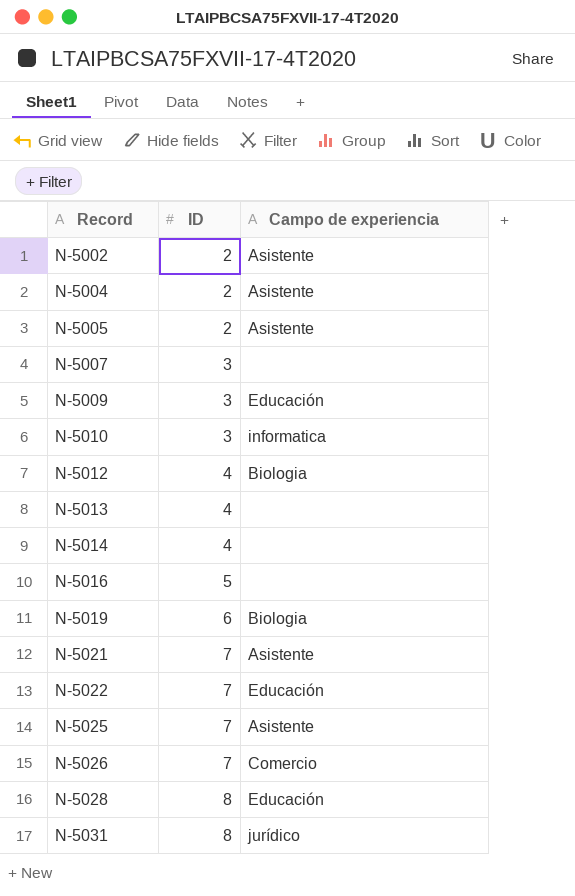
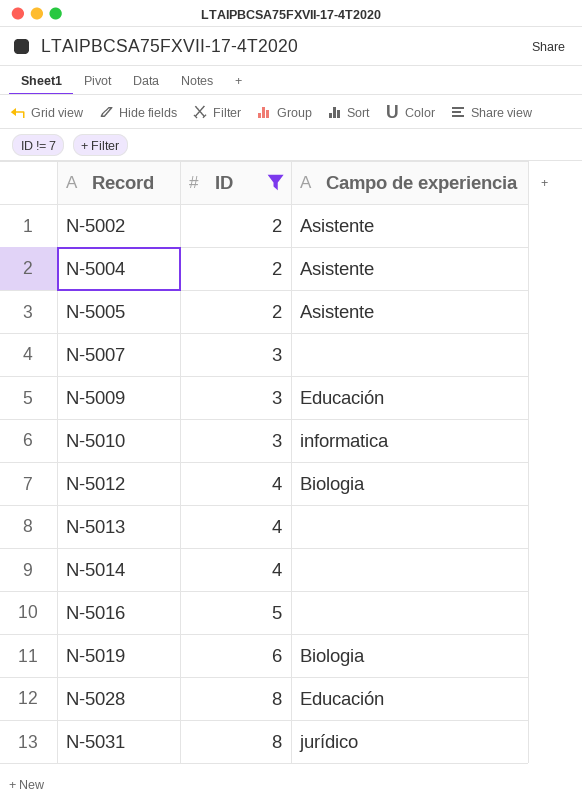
filter: none -> ID != 7

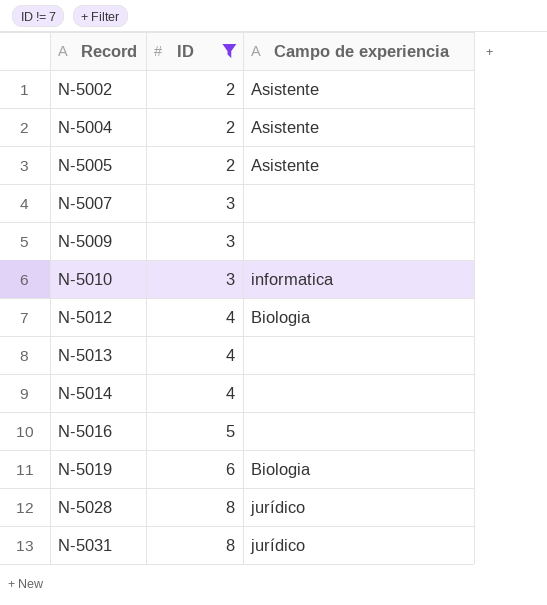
N-5009 | Campo de experiencia: Educación -> none
N-5028 | Campo de experiencia: Educación -> jurídico

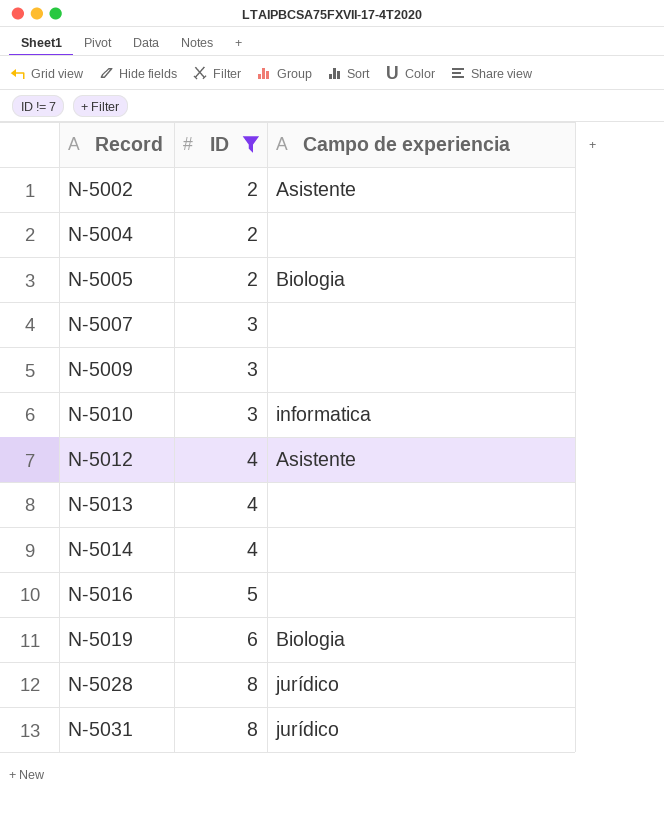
N-5004 | Campo de experiencia: Asistente -> none
N-5005 | Campo de experiencia: Asistente -> Biologia
N-5012 | Campo de experiencia: Biologia -> Asistente

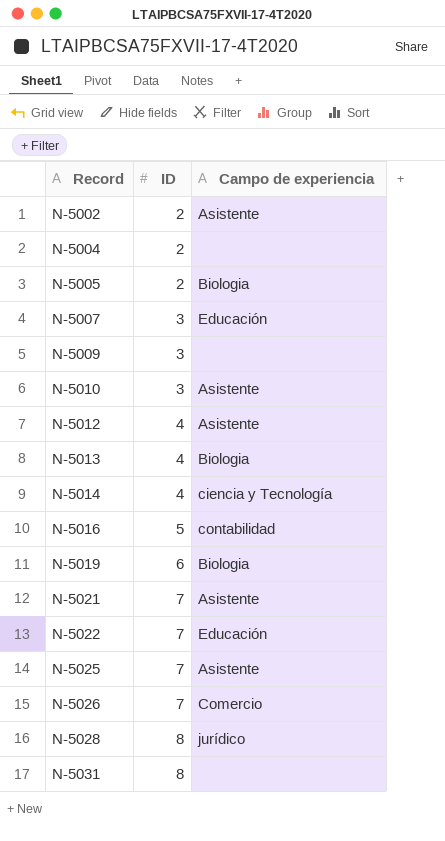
filter: ID != 7 -> none
N-5007 | Campo de experiencia: none -> Educación
N-5010 | Campo de experiencia: informatica -> Asistente
N-5013 | Campo de experiencia: none -> Biologia
N-5014 | Campo de experiencia: none -> ciencia y Tecnología
N-5016 | Campo de experiencia: none -> contabilidad
N-5031 | Campo de experiencia: jurídico -> none

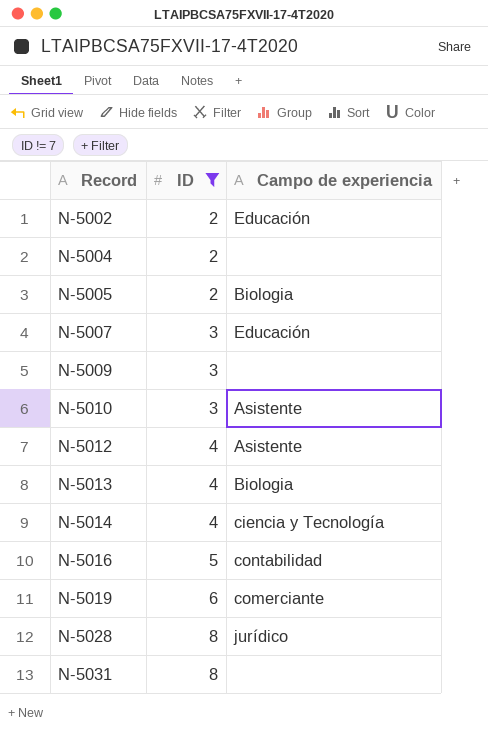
filter: none -> ID != 7
N-5002 | Campo de experiencia: Asistente -> Educación
N-5019 | Campo de experiencia: Biologia -> comerciante

